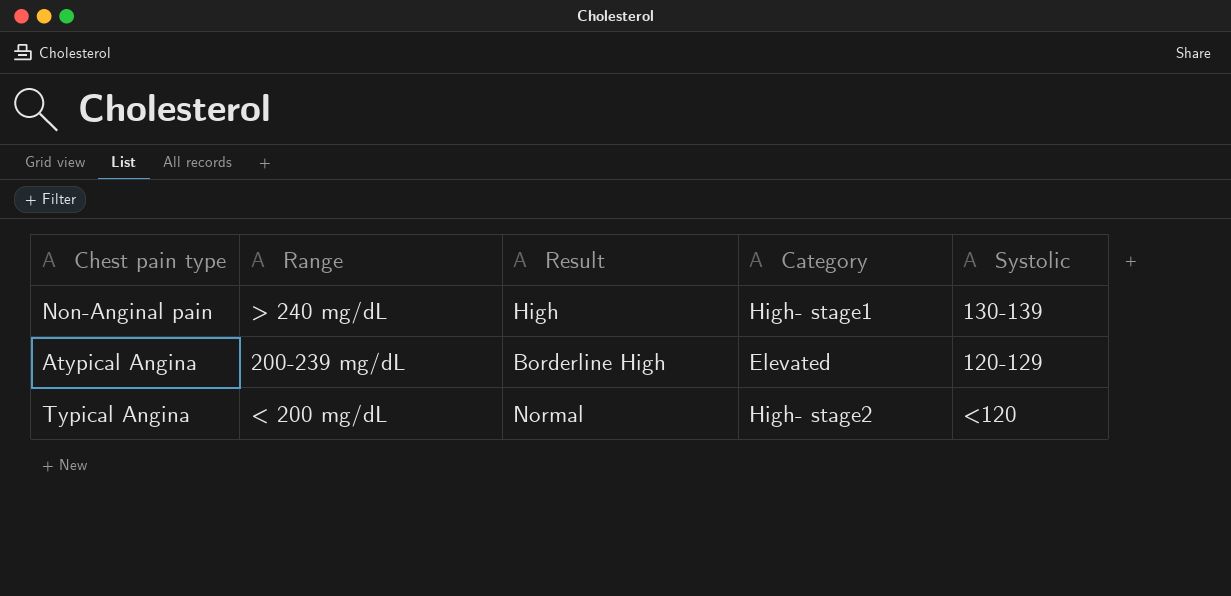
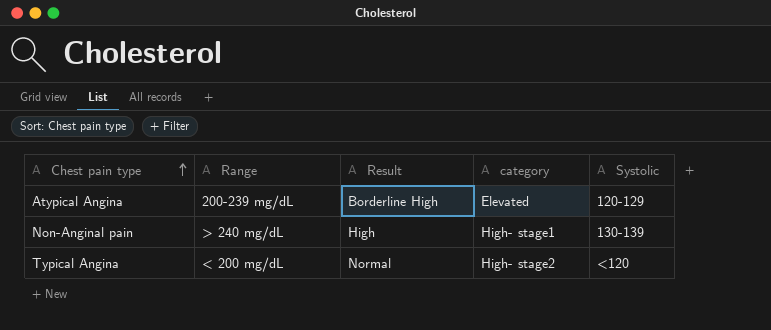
row order: none -> Chest pain type ascending
column name: Category -> category

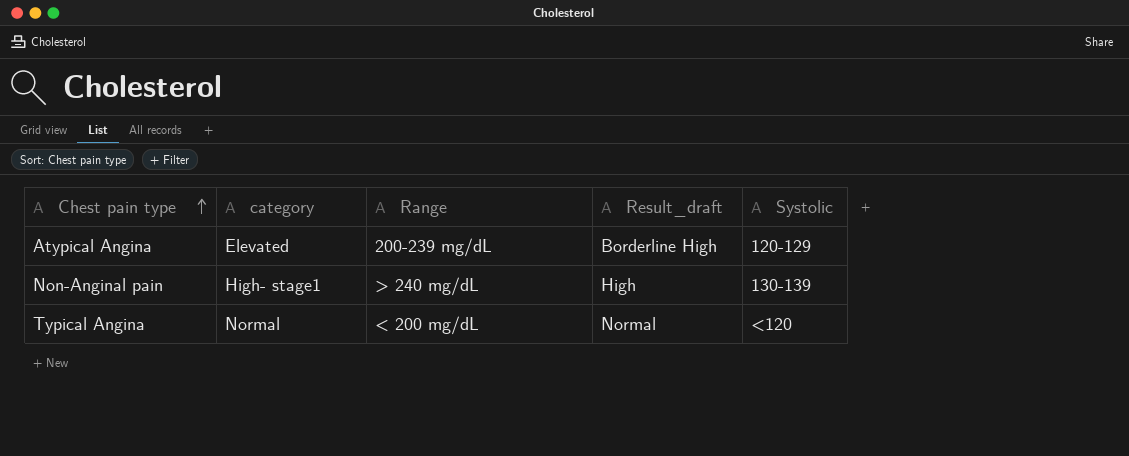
column category | position: 4 -> 2
column name: Result -> Result_draft
Typical Angina | category: High- stage2 -> Normal

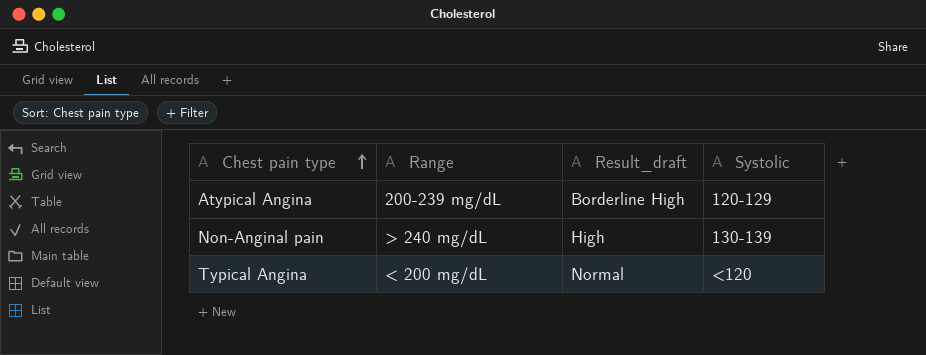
column category | position: 2 -> none

